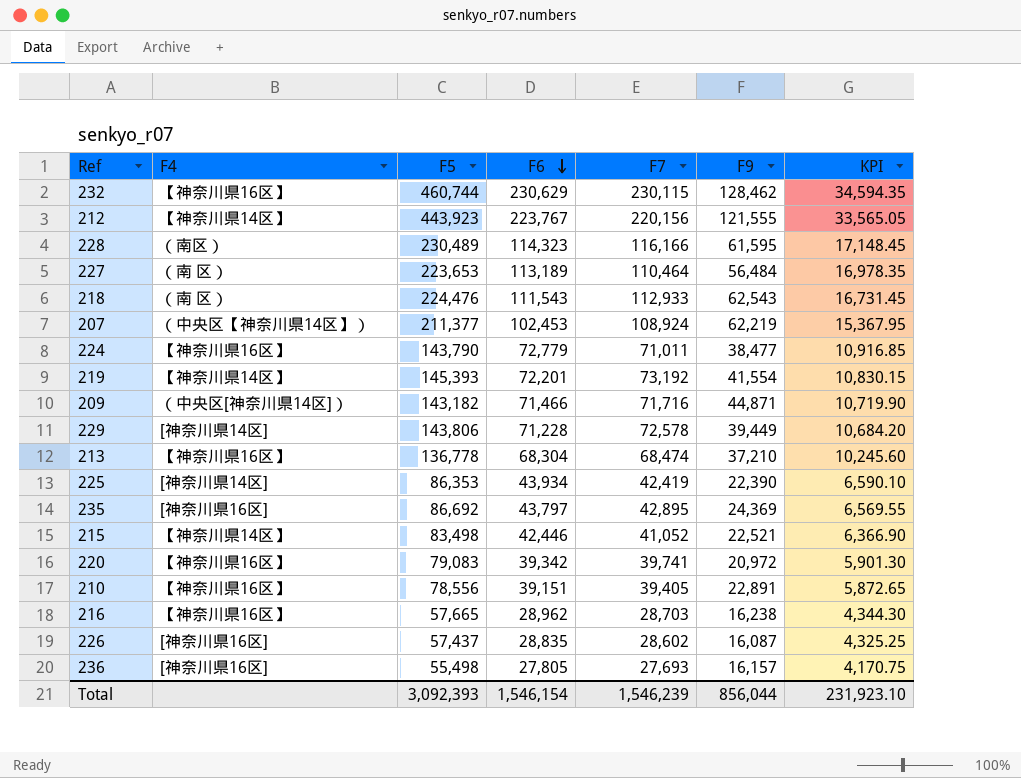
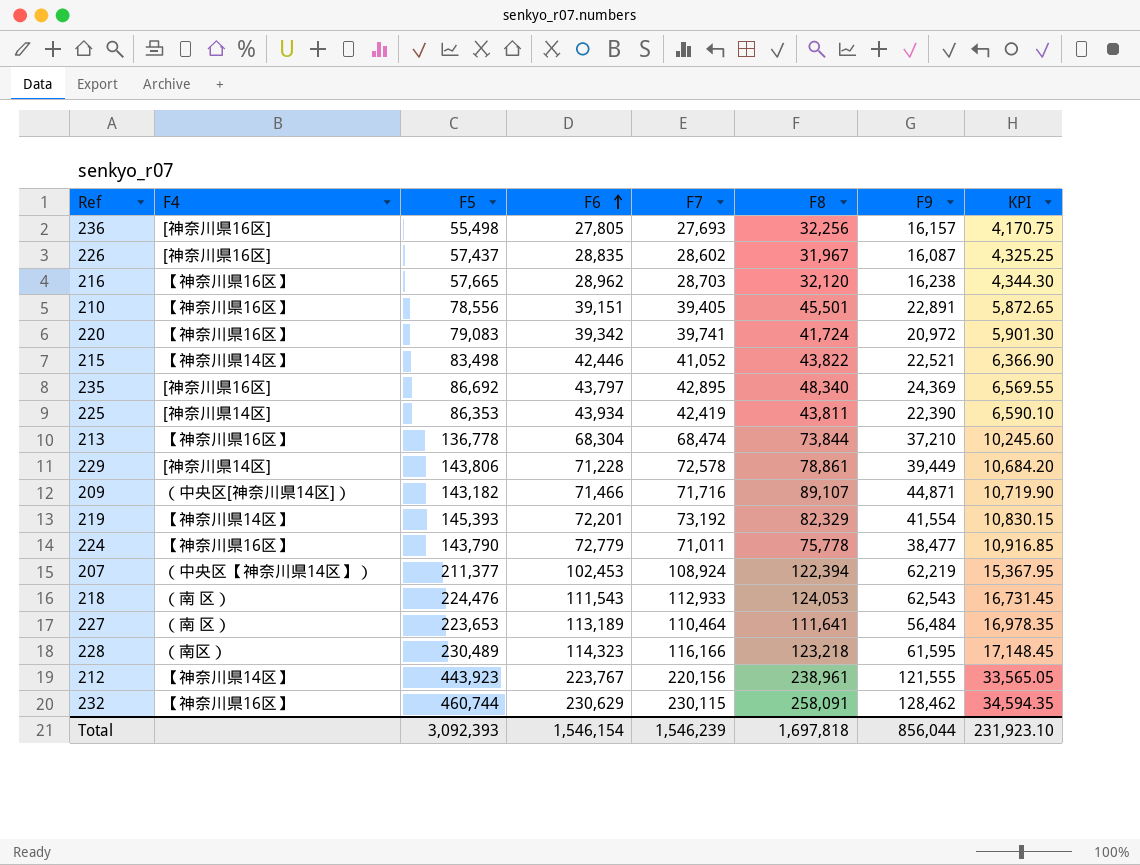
row order: F6 descending -> F6 ascending
column F8 | position: none -> 6

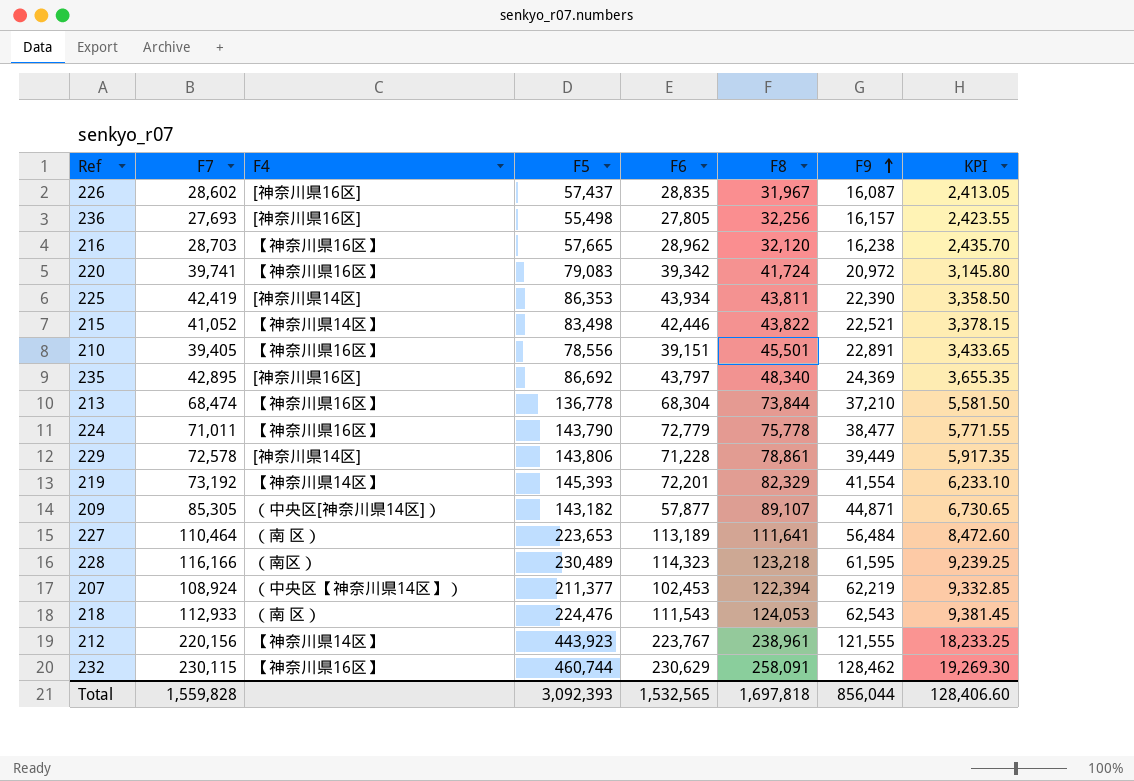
row order: F6 ascending -> F9 ascending
column F7 | position: 5 -> 2
column KPI | formula: [F6] * 0.15 -> [F9] * 0.15
209 | F7: 71,716 -> 85,305
209 | F6: 71,466 -> 57,877
Total | F7: 1,546,239 -> 1,559,828
Total | F6: 1,546,154 -> 1,532,565
Total | KPI: 231,923.10 -> 128,406.60

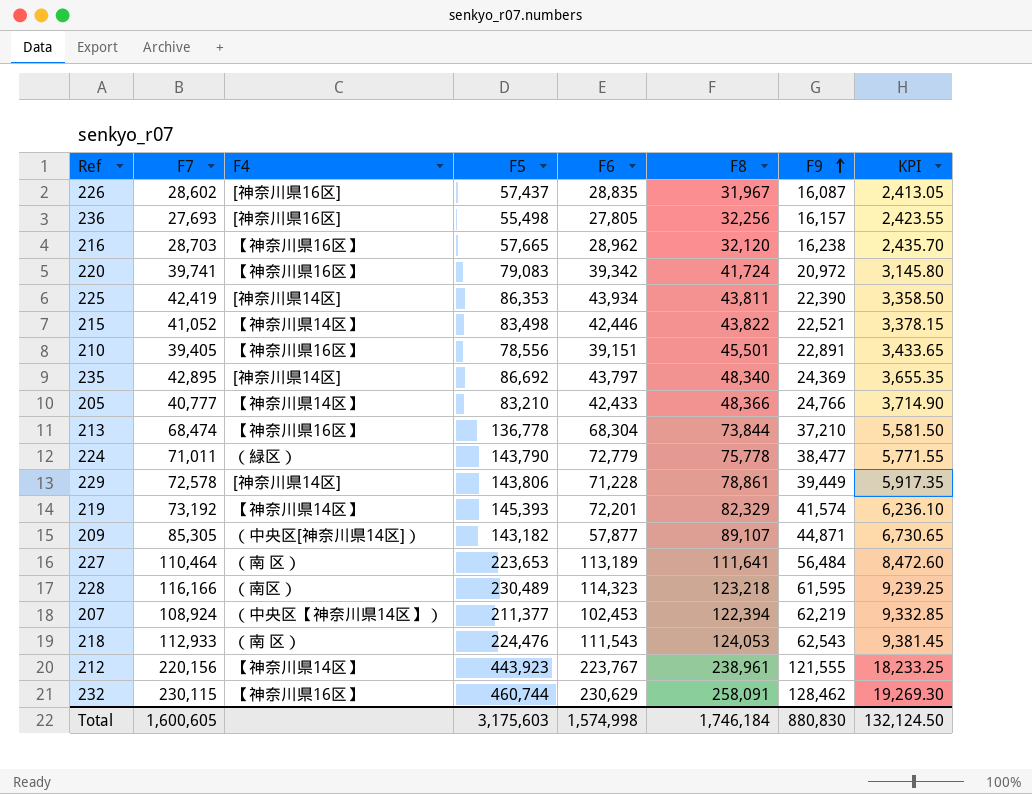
235 | F4: [神奈川県16区] -> [神奈川県14区]
row 205: none -> 40,777 | 【神奈川県14区】 | 83,210 | 42,433 | 48,366 | 24,766 | 3,714.90
224 | F4: 【神奈川県16区】 -> （緑区）
219 | F9: 41,554 -> 41,574
219 | KPI: 6,233.10 -> 6,236.10
Total | F7: 1,559,828 -> 1,600,605
Total | F5: 3,092,393 -> 3,175,603
Total | F6: 1,532,565 -> 1,574,998
Total | F8: 1,697,818 -> 1,746,184
Total | F9: 856,044 -> 880,830
Total | KPI: 128,406.60 -> 132,124.50

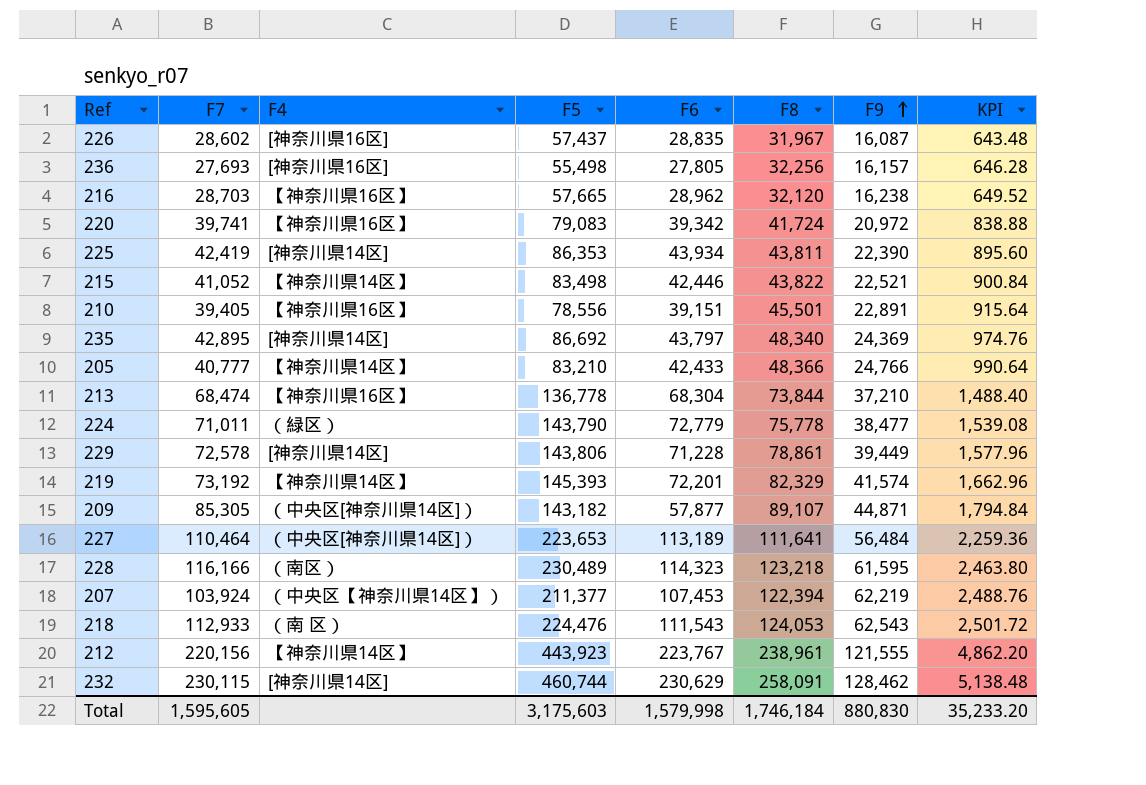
column KPI | formula: [F9] * 0.15 -> [F9] * 0.04
227 | F4: （南 区） -> （中央区[神奈川県14区]）
207 | F7: 108,924 -> 103,924
207 | F6: 102,453 -> 107,453
232 | F4: 【神奈川県16区】 -> [神奈川県14区]
Total | F7: 1,600,605 -> 1,595,605
Total | F6: 1,574,998 -> 1,579,998
Total | KPI: 132,124.50 -> 35,233.20

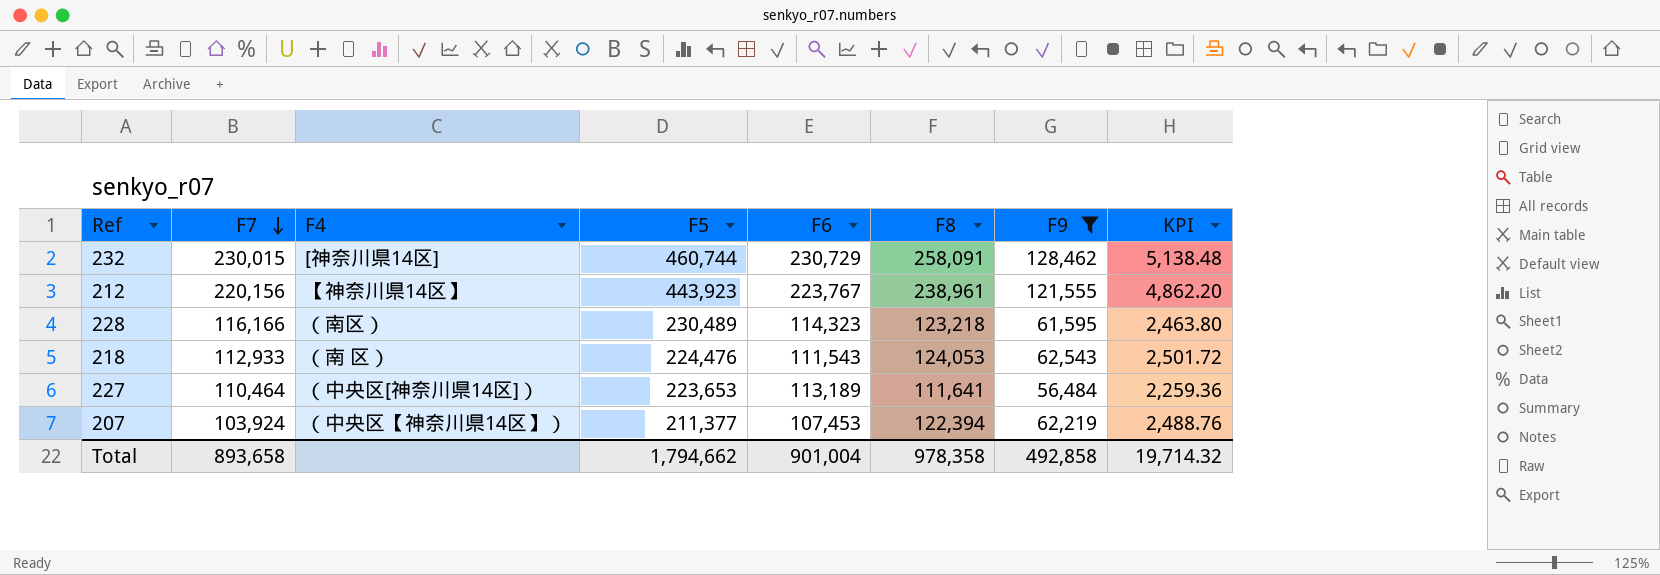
filter: none -> F9 >= 56,484
row order: F9 ascending -> F7 descending
232 | F7: 230,115 -> 230,015
232 | F6: 230,629 -> 230,729
Total | F7: 1,595,605 -> 893,658
Total | F5: 3,175,603 -> 1,794,662
Total | F6: 1,579,998 -> 901,004
Total | F8: 1,746,184 -> 978,358
Total | F9: 880,830 -> 492,858
Total | KPI: 35,233.20 -> 19,714.32

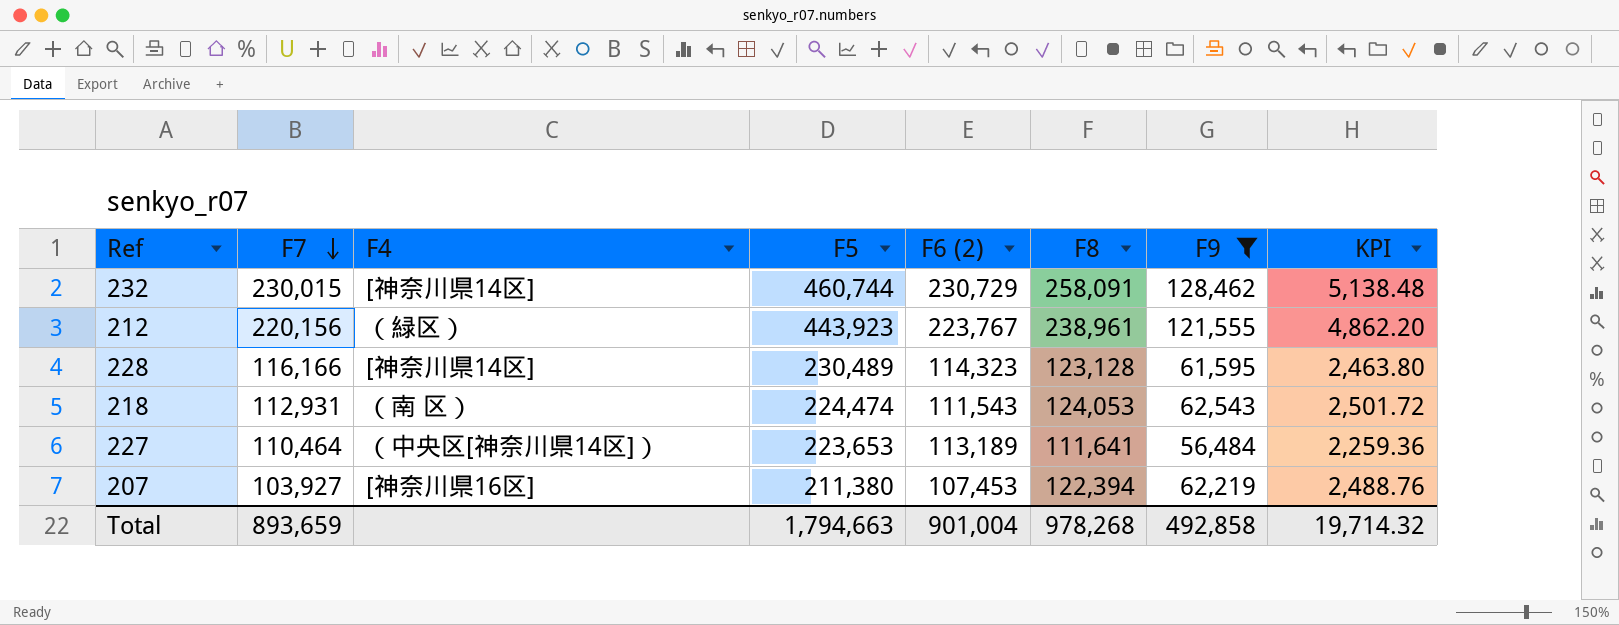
column name: F6 -> F6 (2)
212 | F4: 【神奈川県14区】 -> （緑区）
228 | F4: （南区） -> [神奈川県14区]
228 | F8: 123,218 -> 123,128
218 | F7: 112,933 -> 112,931
218 | F5: 224,476 -> 224,474
207 | F7: 103,924 -> 103,927
207 | F4: （中央区【神奈川県14区】） -> [神奈川県16区]
207 | F5: 211,377 -> 211,380
Total | F7: 893,658 -> 893,659
Total | F5: 1,794,662 -> 1,794,663
Total | F8: 978,358 -> 978,268

